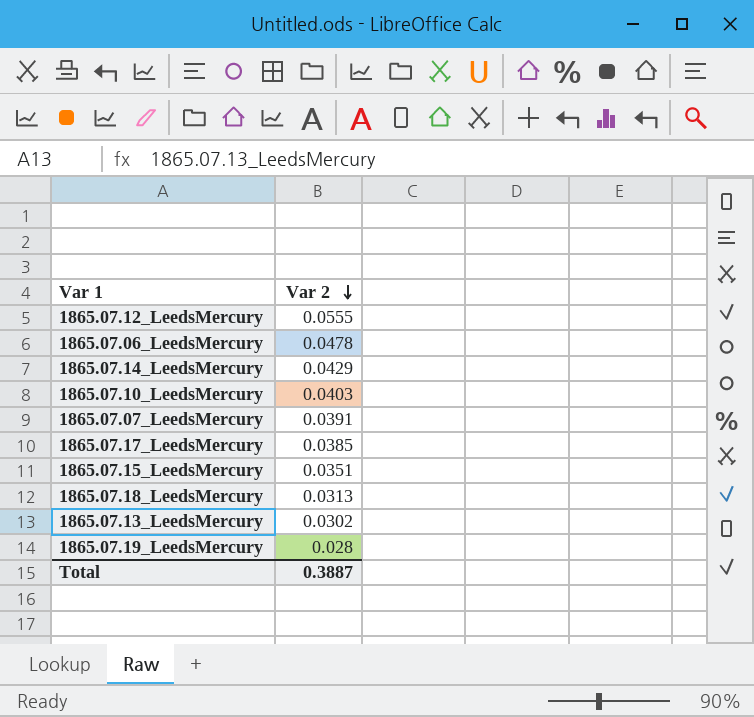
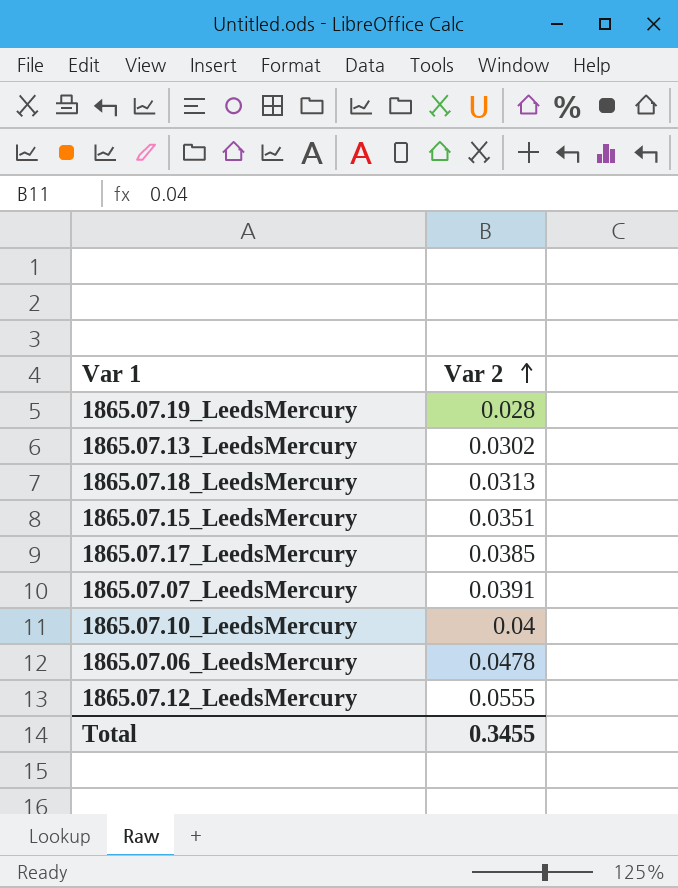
row order: Var 2 descending -> Var 2 ascending
row 1865.07.14_LeedsMercury: 0.0429 -> none
1865.07.10_LeedsMercury | Var 2: 0.0403 -> 0.04
Total | Var 2: 0.3887 -> 0.3455

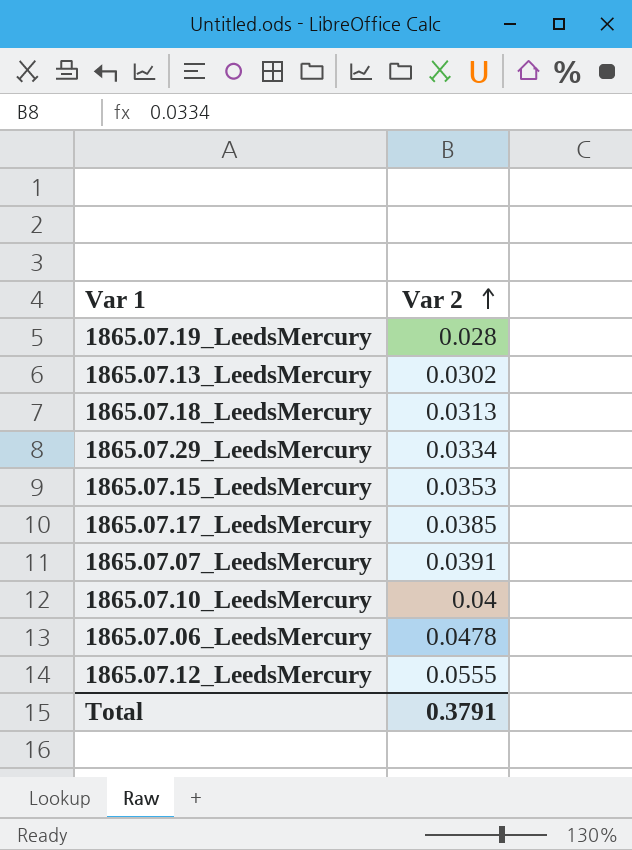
row 1865.07.29_LeedsMercury: none -> 0.0334
1865.07.15_LeedsMercury | Var 2: 0.0351 -> 0.0353
Total | Var 2: 0.3455 -> 0.3791

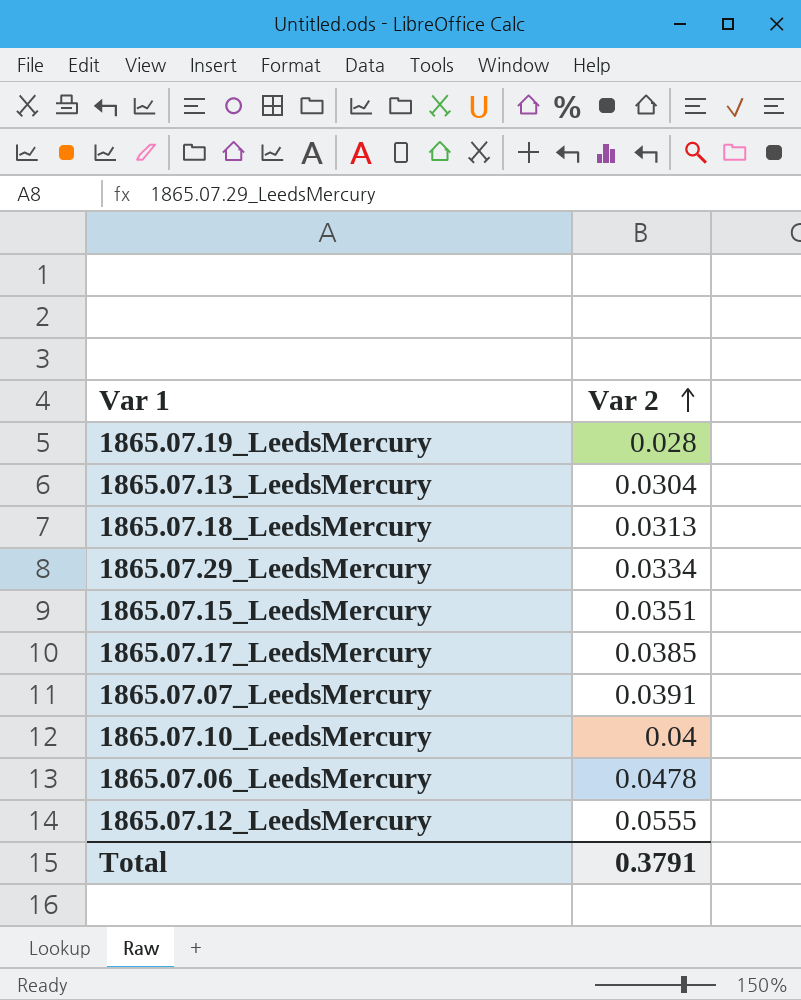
1865.07.13_LeedsMercury | Var 2: 0.0302 -> 0.0304
1865.07.15_LeedsMercury | Var 2: 0.0353 -> 0.0351

